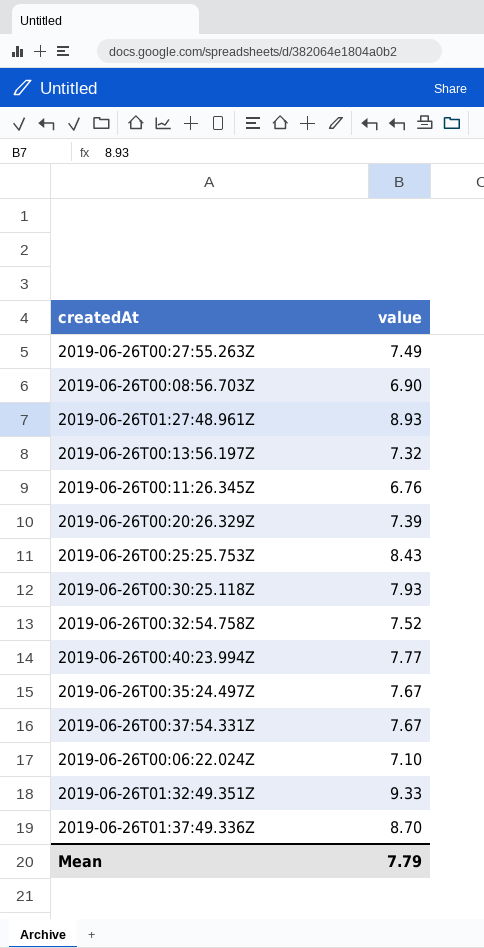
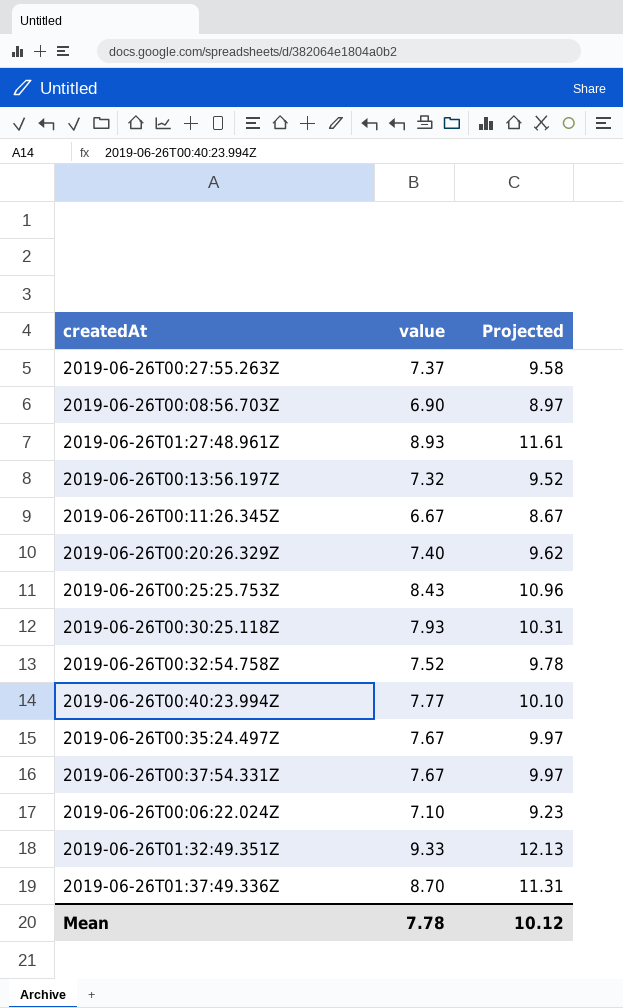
column Projected | formula: none -> [value] * 1.3
2019-06-26T00:27:55.263Z | value: 7.49 -> 7.37
2019-06-26T00:11:26.345Z | value: 6.76 -> 6.67
2019-06-26T00:20:26.329Z | value: 7.39 -> 7.40
Mean | value: 7.79 -> 7.78

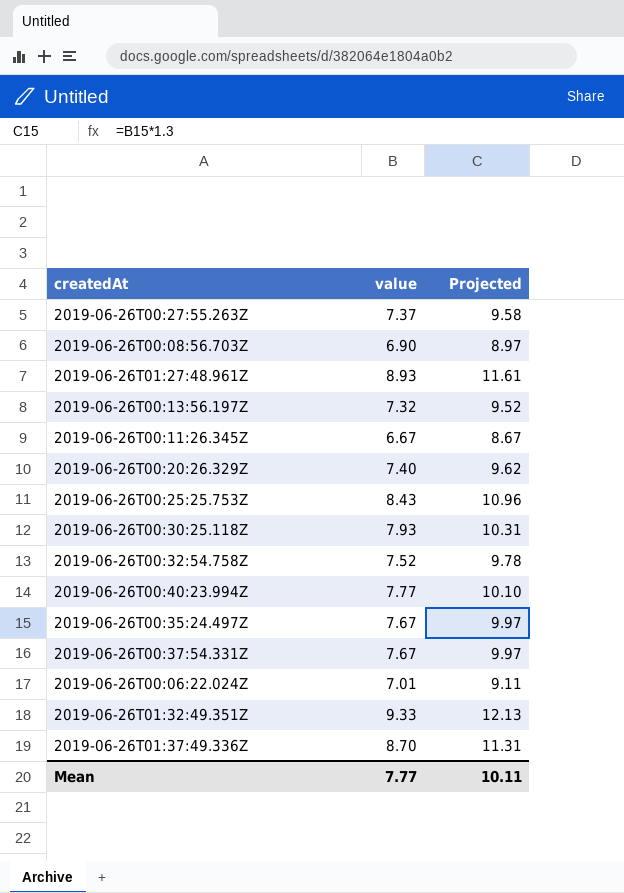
2019-06-26T00:06:22.024Z | value: 7.10 -> 7.01
2019-06-26T00:06:22.024Z | Projected: 9.23 -> 9.11
Mean | value: 7.78 -> 7.77
Mean | Projected: 10.12 -> 10.11

